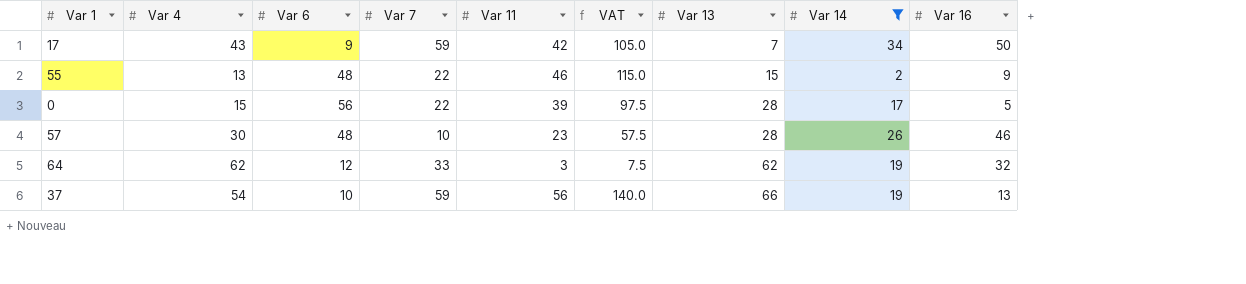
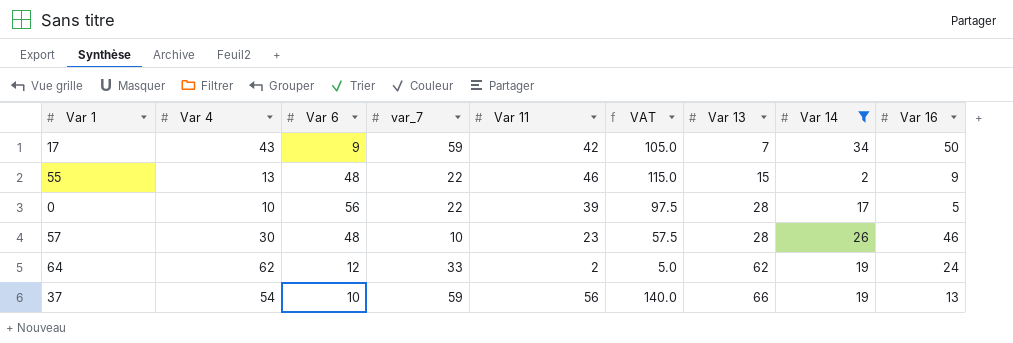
column name: Var 7 -> var_7
0 | Var 4: 15 -> 10
64 | Var 11: 3 -> 2
64 | VAT: 7.5 -> 5.0
64 | Var 16: 32 -> 24

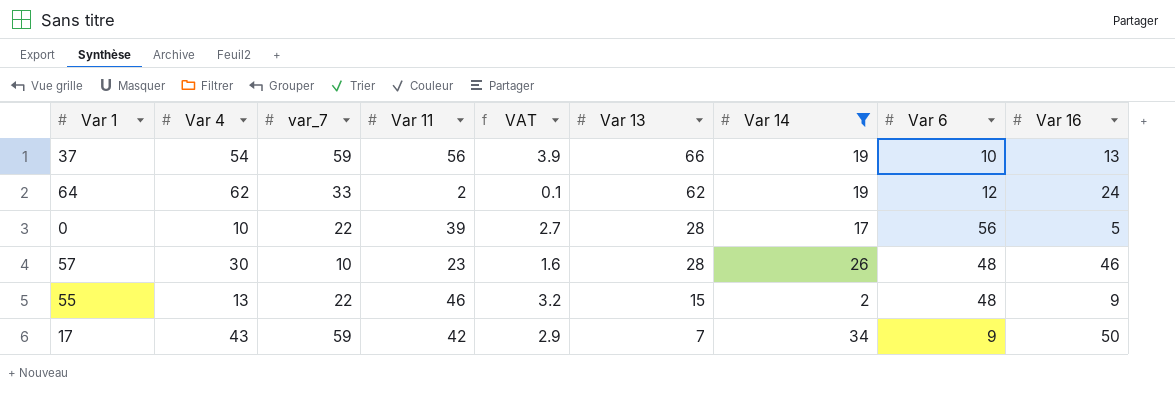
row order: Var 13 ascending -> Var 13 descending
column VAT | formula: [Var 11] * 2.5 -> [Var 11] * 0.07
column Var 6 | position: 3 -> 8

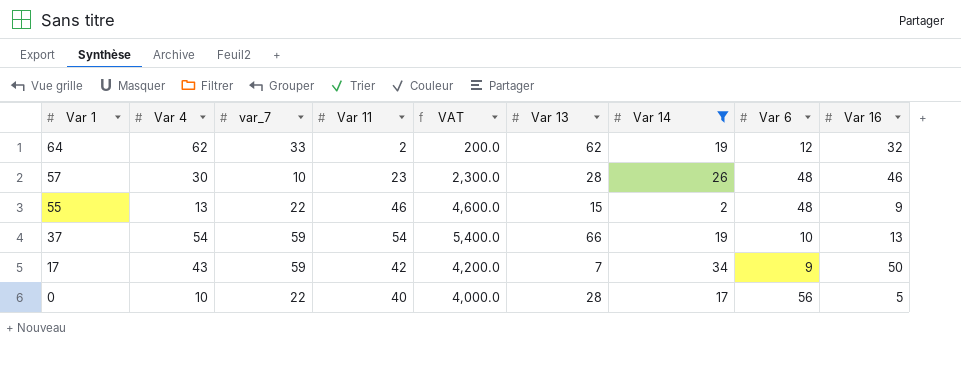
row order: Var 13 descending -> Var 1 descending
column VAT | formula: [Var 11] * 0.07 -> [Var 11] * 100
64 | Var 16: 24 -> 32
37 | Var 11: 56 -> 54
0 | Var 11: 39 -> 40

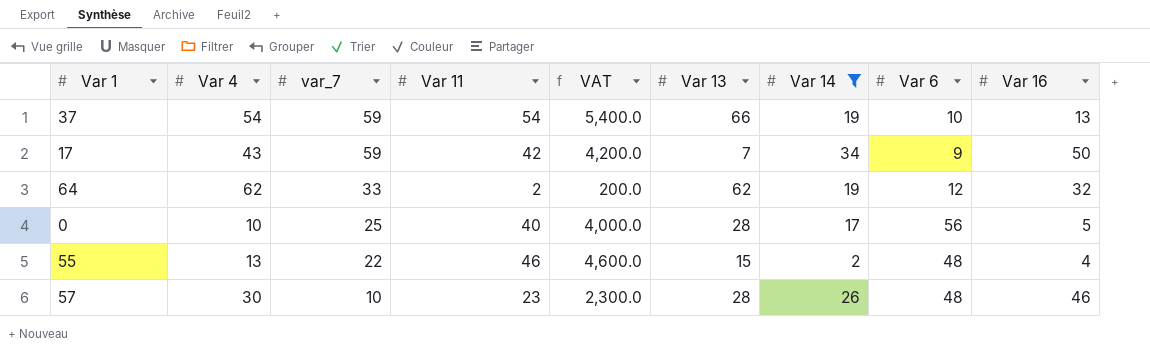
row order: Var 1 descending -> var_7 descending
0 | var_7: 22 -> 25
55 | Var 16: 9 -> 4

